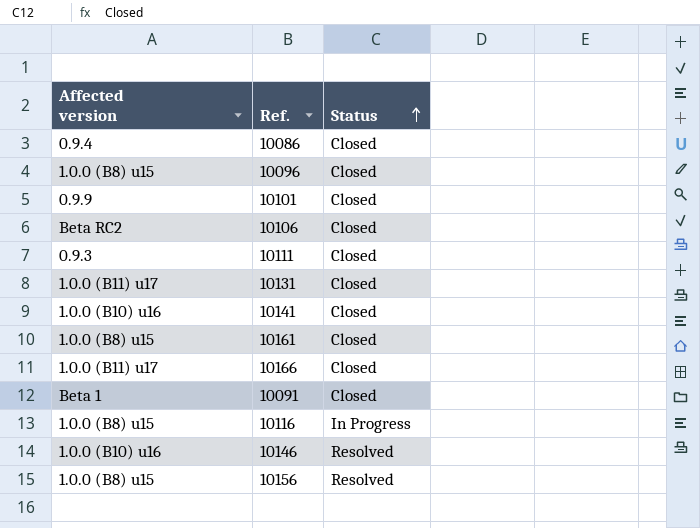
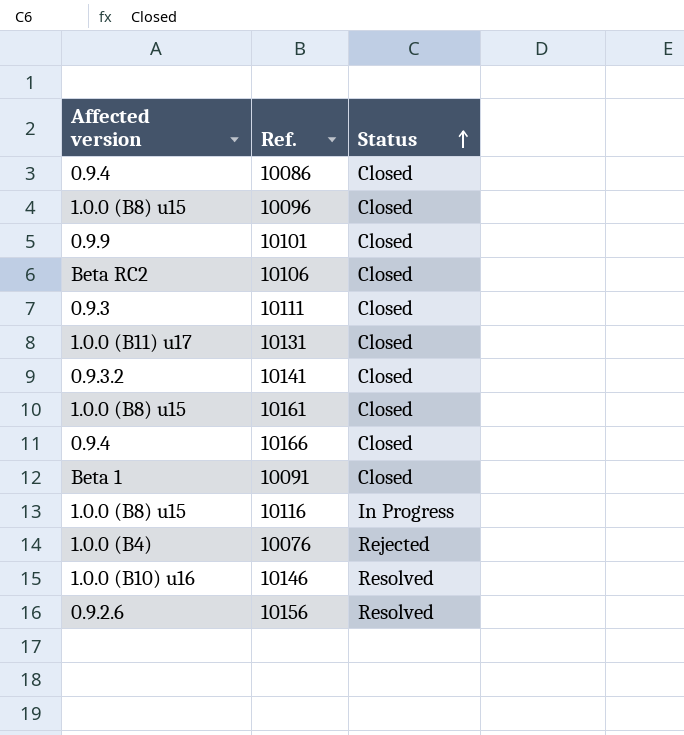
10141 | Affected version: 1.0.0 (B10) u16 -> 0.9.3.2
10166 | Affected version: 1.0.0 (B11) u17 -> 0.9.4
row 10076: none -> 1.0.0 (B4) | Rejected
10156 | Affected version: 1.0.0 (B8) u15 -> 0.9.2.6

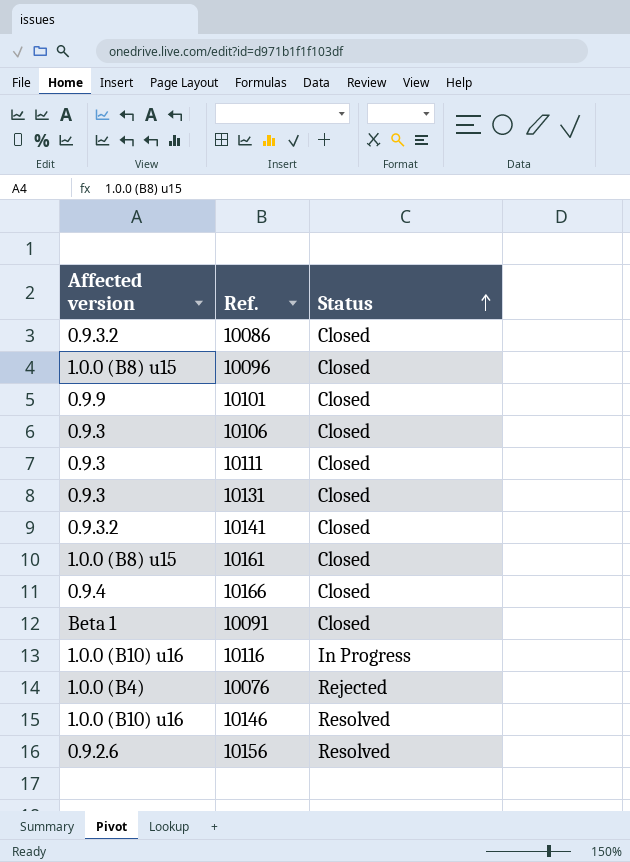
10086 | Affected version: 0.9.4 -> 0.9.3.2
10106 | Affected version: Beta RC2 -> 0.9.3
10131 | Affected version: 1.0.0 (B11) u17 -> 0.9.3
10116 | Affected version: 1.0.0 (B8) u15 -> 1.0.0 (B10) u16

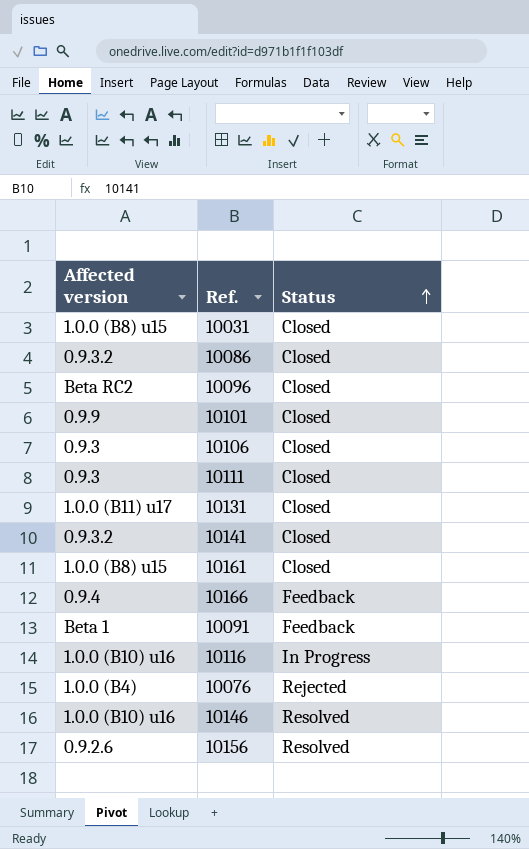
row 10031: none -> 1.0.0 (B8) u15 | Closed
10096 | Affected version: 1.0.0 (B8) u15 -> Beta RC2
10131 | Affected version: 0.9.3 -> 1.0.0 (B11) u17
10166 | Status: Closed -> Feedback
10091 | Status: Closed -> Feedback

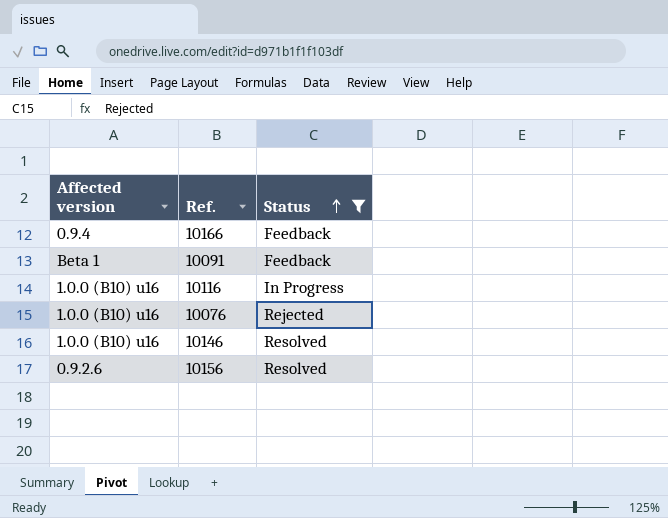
filter: none -> Status != Closed
10076 | Affected version: 1.0.0 (B4) -> 1.0.0 (B10) u16

